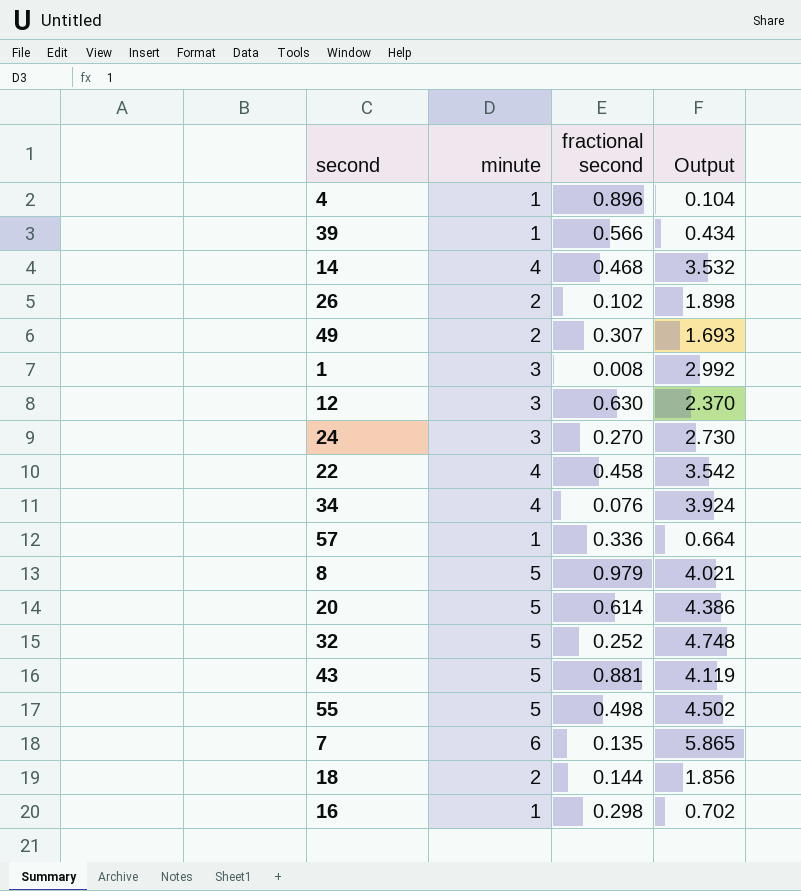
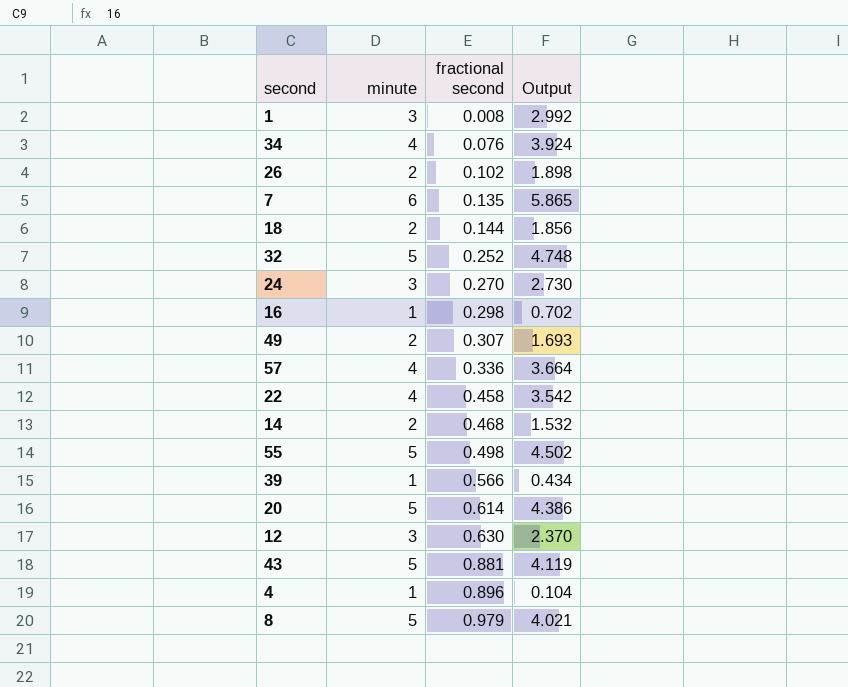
row order: none -> fractional second ascending
57 | minute: 1 -> 4
57 | Output: 0.664 -> 3.664
14 | minute: 4 -> 2
14 | Output: 3.532 -> 1.532

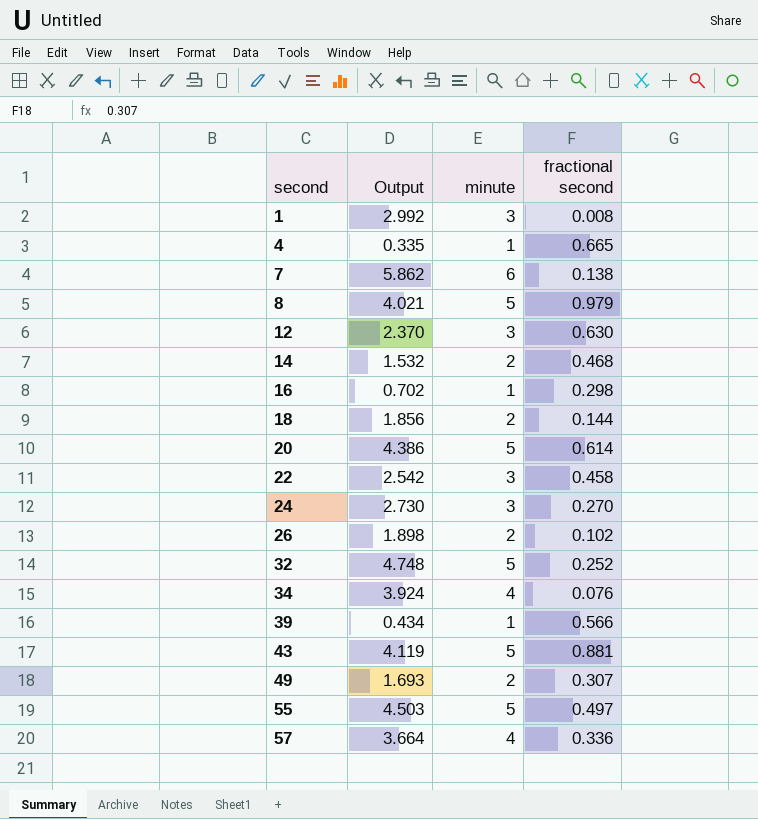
row order: fractional second ascending -> second ascending
column Output | position: 4 -> 2
4 | Output: 0.104 -> 0.335
4 | fractional second: 0.896 -> 0.665
7 | Output: 5.865 -> 5.862
7 | fractional second: 0.135 -> 0.138
22 | Output: 3.542 -> 2.542
22 | minute: 4 -> 3
55 | Output: 4.502 -> 4.503
55 | fractional second: 0.498 -> 0.497

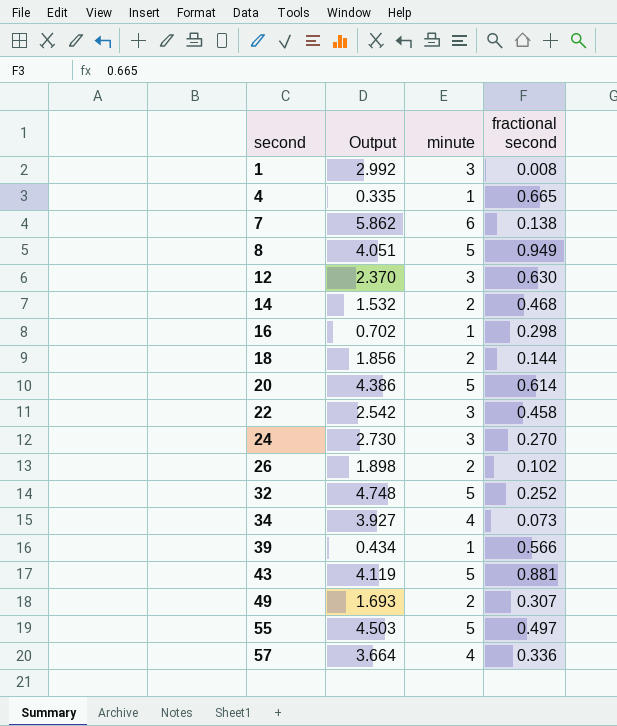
8 | Output: 4.021 -> 4.051
8 | fractional second: 0.979 -> 0.949
34 | Output: 3.924 -> 3.927
34 | fractional second: 0.076 -> 0.073

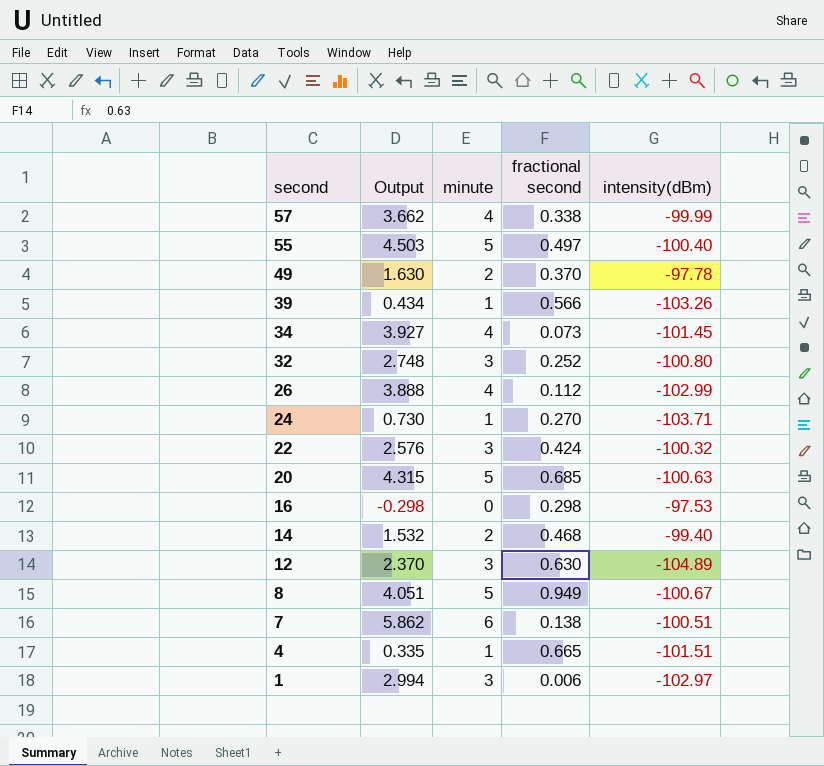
row order: second ascending -> second descending
column intensity(dBm) | position: none -> 5
row 18: 1.856 | 2 | 0.144 -> none
row 43: 4.119 | 5 | 0.881 -> none
57 | Output: 3.664 -> 3.662
57 | fractional second: 0.336 -> 0.338
49 | Output: 1.693 -> 1.630
49 | fractional second: 0.307 -> 0.370
32 | Output: 4.748 -> 2.748
32 | minute: 5 -> 3
26 | Output: 1.898 -> 3.888
26 | minute: 2 -> 4
26 | fractional second: 0.102 -> 0.112
24 | Output: 2.730 -> 0.730
24 | minute: 3 -> 1
22 | Output: 2.542 -> 2.576
22 | fractional second: 0.458 -> 0.424
20 | Output: 4.386 -> 4.315
20 | fractional second: 0.614 -> 0.685
16 | Output: 0.702 -> -0.298
16 | minute: 1 -> 0
1 | Output: 2.992 -> 2.994
1 | fractional second: 0.008 -> 0.006

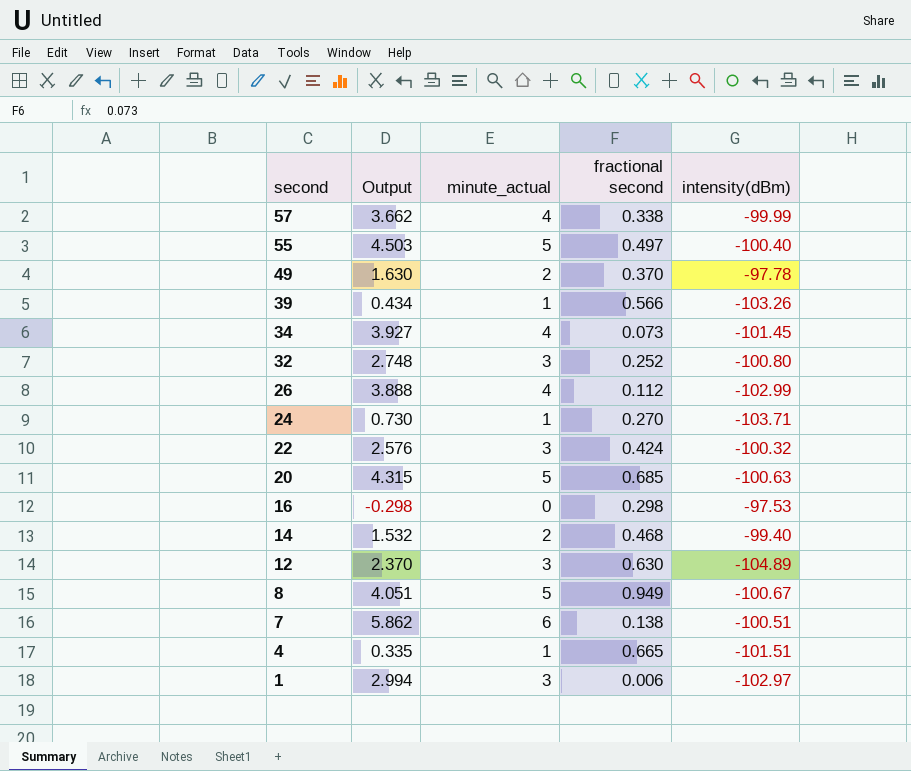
column name: minute -> minute_actual

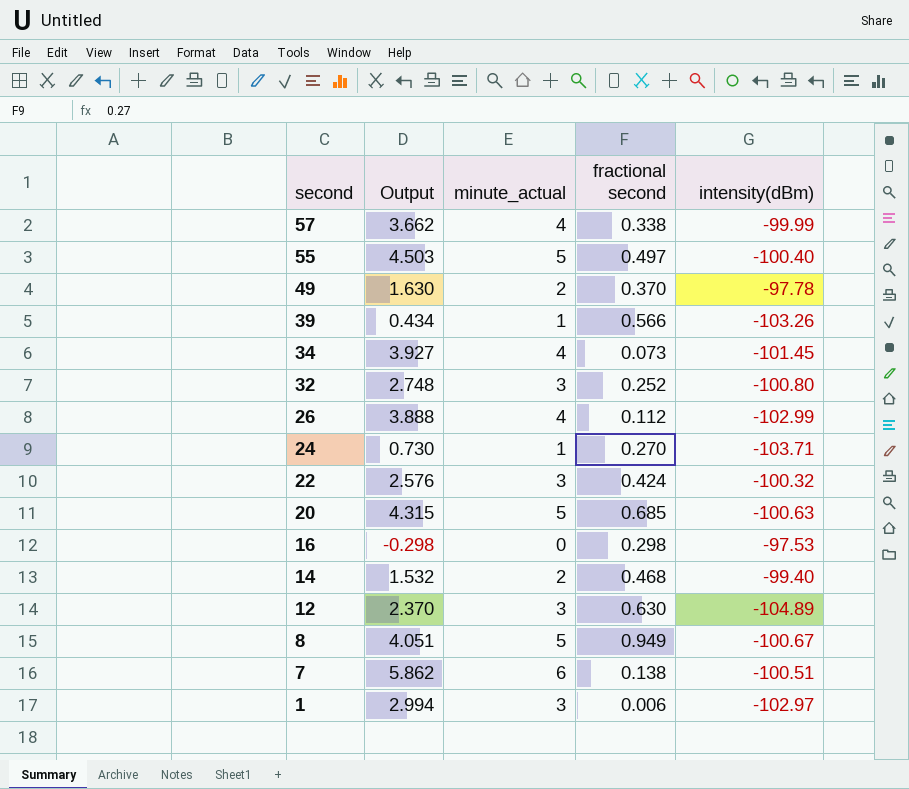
row 4: 0.335 | 1 | 0.665 | -101.51 -> none

